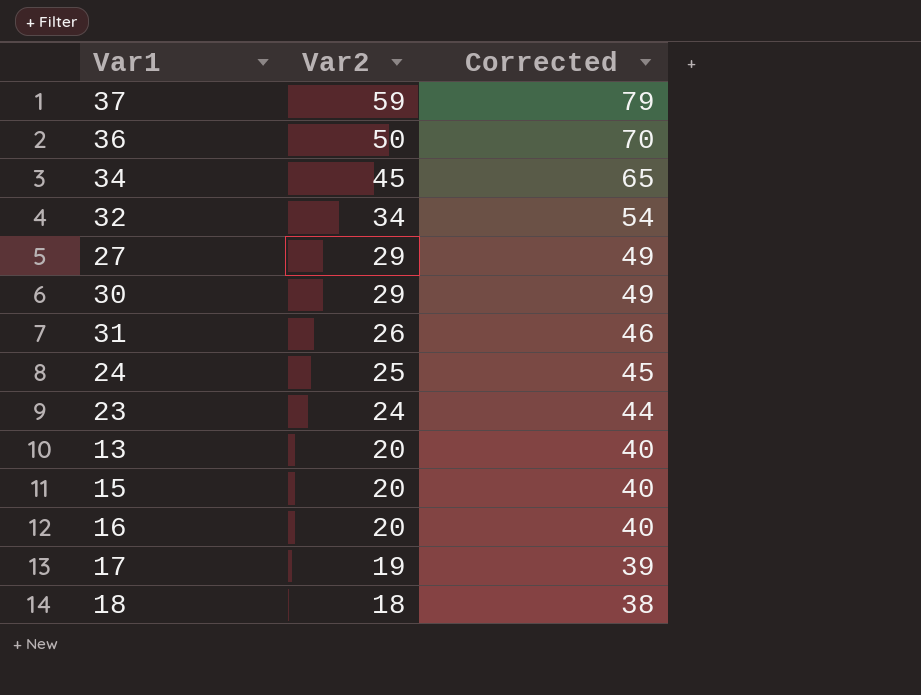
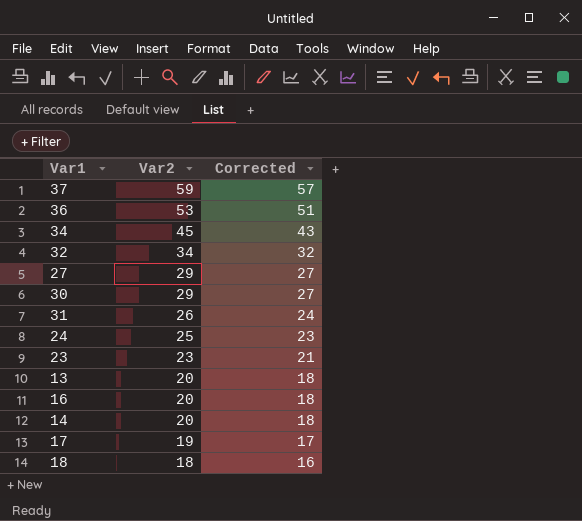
column Corrected | formula: [Var2] + 20 -> [Var2] - 2
row 15: 20 | 40 -> none
36 | Var2: 50 -> 53
23 | Var2: 24 -> 23
row 14: none -> 20 | 18

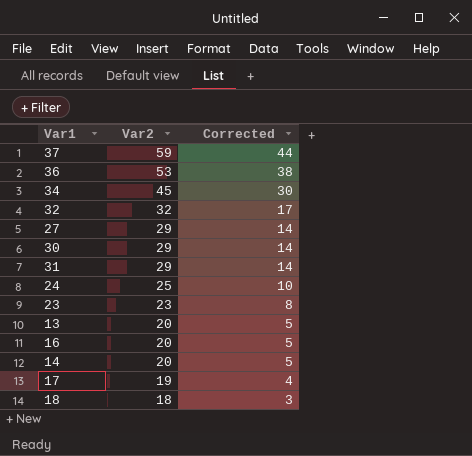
column Corrected | formula: [Var2] - 2 -> [Var2] - 15
32 | Var2: 34 -> 32
31 | Var2: 26 -> 29

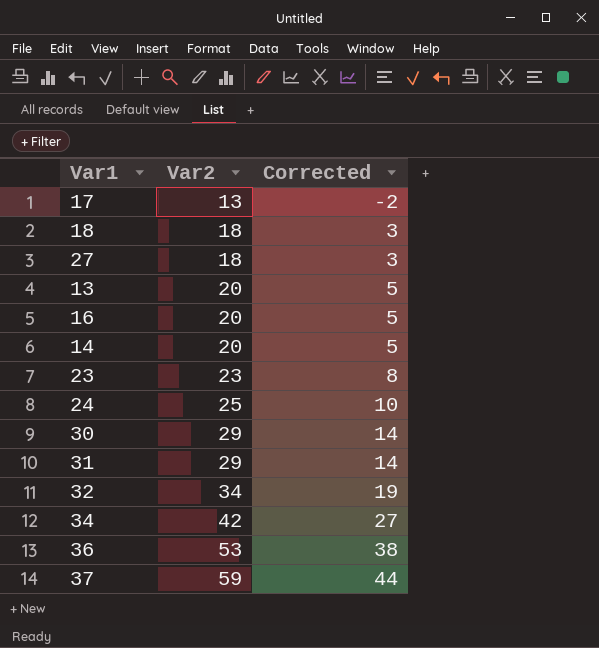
row order: Var2 descending -> Var2 ascending
17 | Var2: 19 -> 13
17 | Corrected: 4 -> -2
27 | Var2: 29 -> 18
27 | Corrected: 14 -> 3
32 | Var2: 32 -> 34
32 | Corrected: 17 -> 19
34 | Var2: 45 -> 42
34 | Corrected: 30 -> 27

